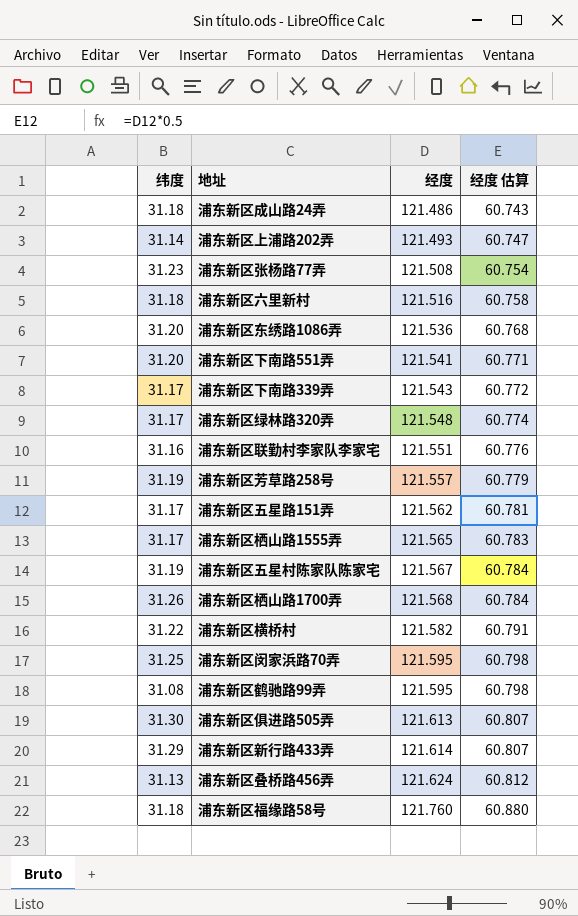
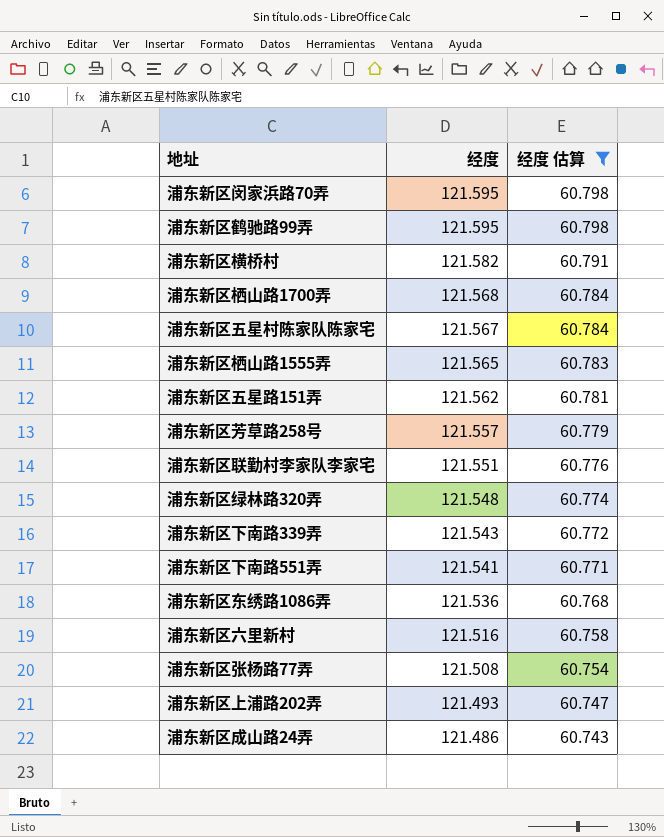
filter: none -> 经度 估算 <= 60.798
row order: 经度 ascending -> 经度 descending
column 纬度 | position: 1 -> none

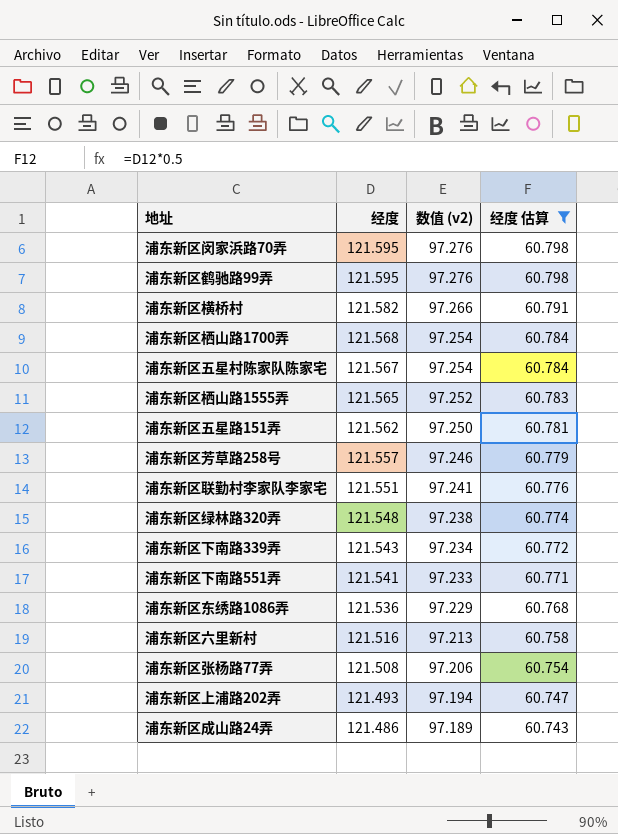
column 数值 (v2) | formula: none -> [经度] * 0.8

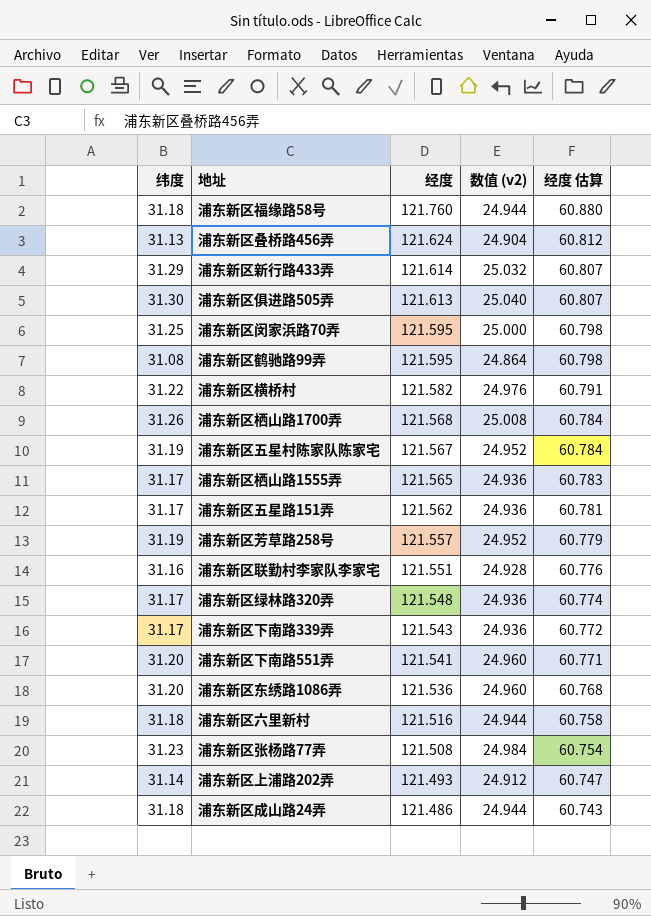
filter: 经度 估算 <= 60.798 -> none
column 纬度 | position: none -> 1
column 数值 (v2) | formula: [经度] * 0.8 -> [纬度] * 0.8

